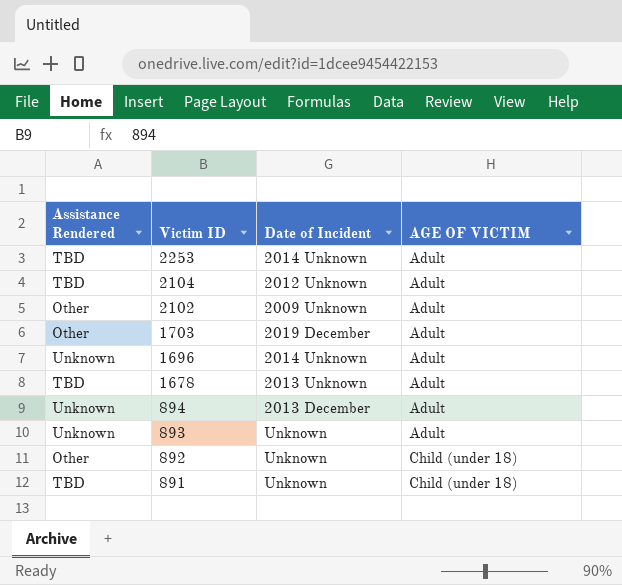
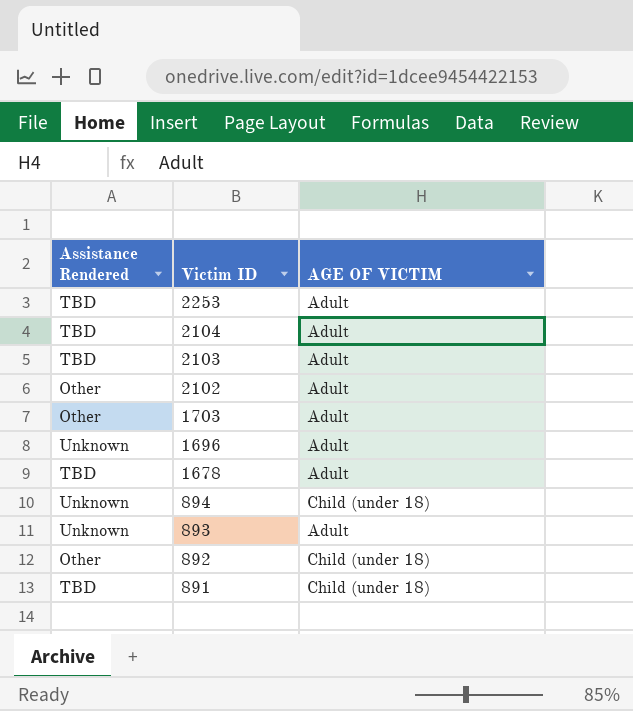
column Date of Incident | position: 3 -> none
row 2103: none -> TBD | Adult
894 | AGE OF VICTIM: Adult -> Child (under 18)

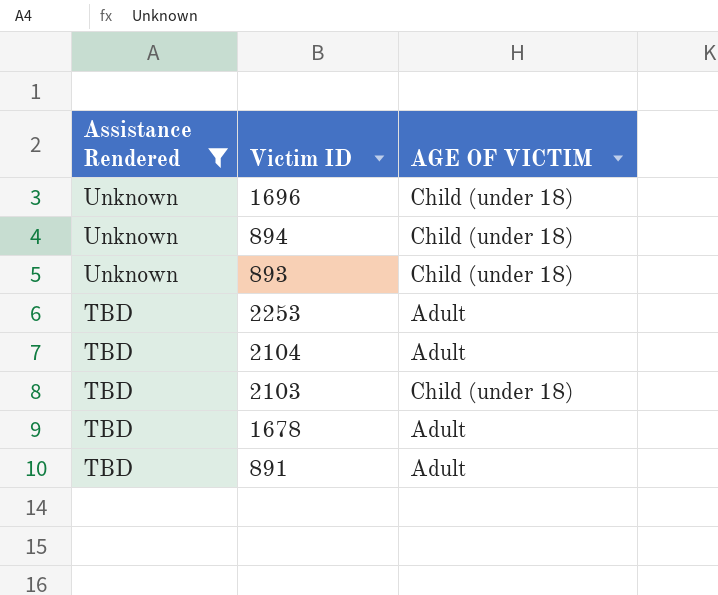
filter: none -> Assistance Rendered != Other
row order: Victim ID descending -> Assistance Rendered descending
1696 | AGE OF VICTIM: Adult -> Child (under 18)
893 | AGE OF VICTIM: Adult -> Child (under 18)
2103 | AGE OF VICTIM: Adult -> Child (under 18)
891 | AGE OF VICTIM: Child (under 18) -> Adult

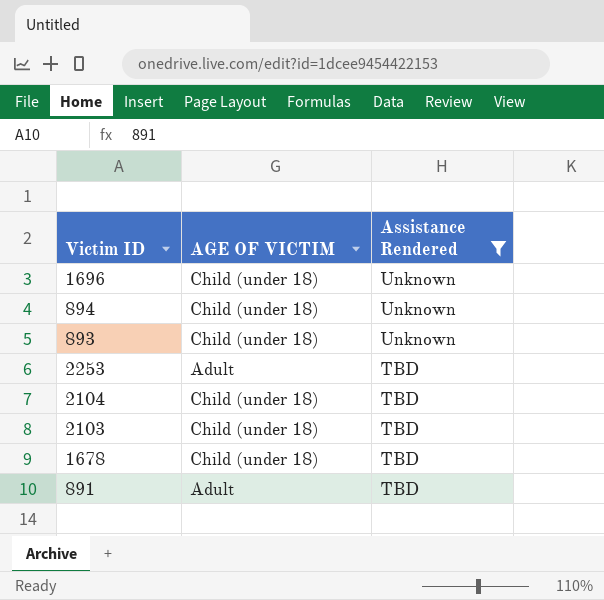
column Assistance Rendered | position: 1 -> 3
2104 | AGE OF VICTIM: Adult -> Child (under 18)
1678 | AGE OF VICTIM: Adult -> Child (under 18)

